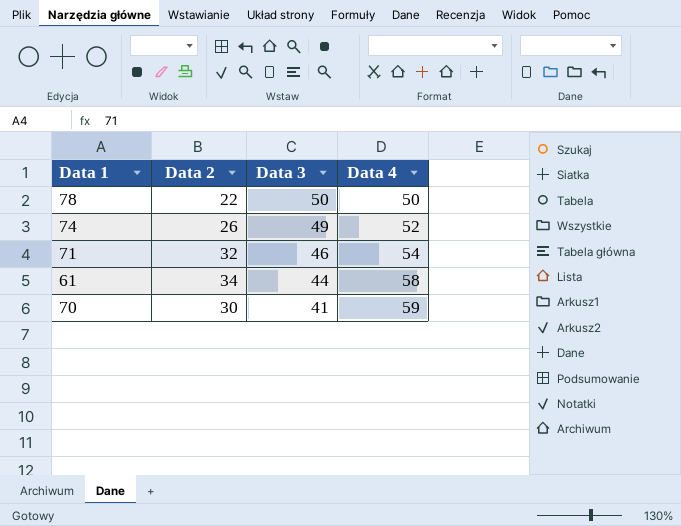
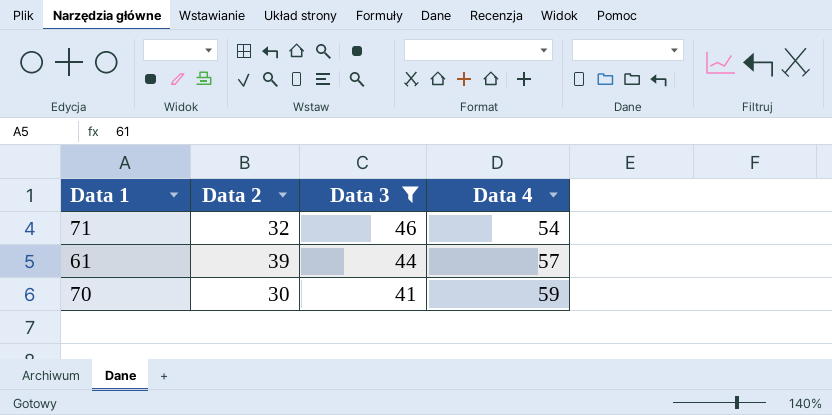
filter: none -> Data 3 <= 46
61 | Data 2: 34 -> 39
61 | Data 4: 58 -> 57

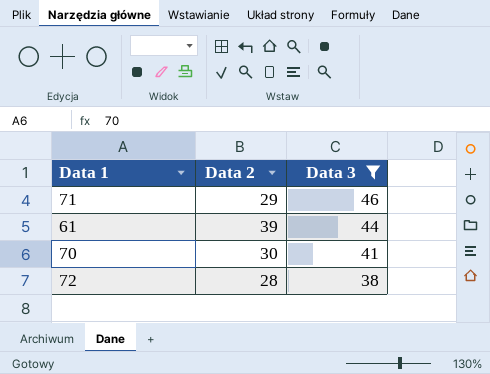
column Data 4 | position: 4 -> none
71 | Data 2: 32 -> 29
row 72: none -> 28 | 38

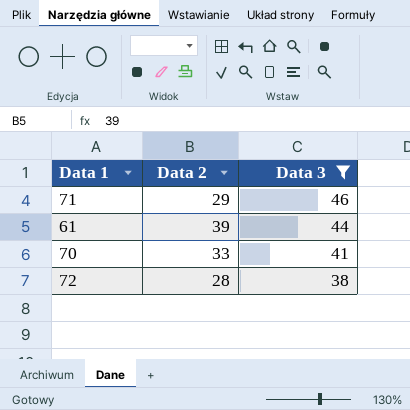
70 | Data 2: 30 -> 33

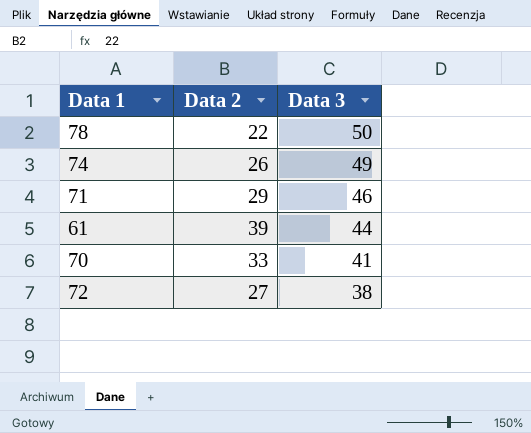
filter: Data 3 <= 46 -> none
72 | Data 2: 28 -> 27

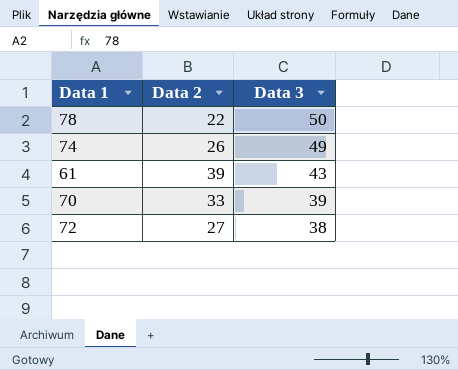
row 71: 29 | 46 -> none
61 | Data 3: 44 -> 43
70 | Data 3: 41 -> 39

